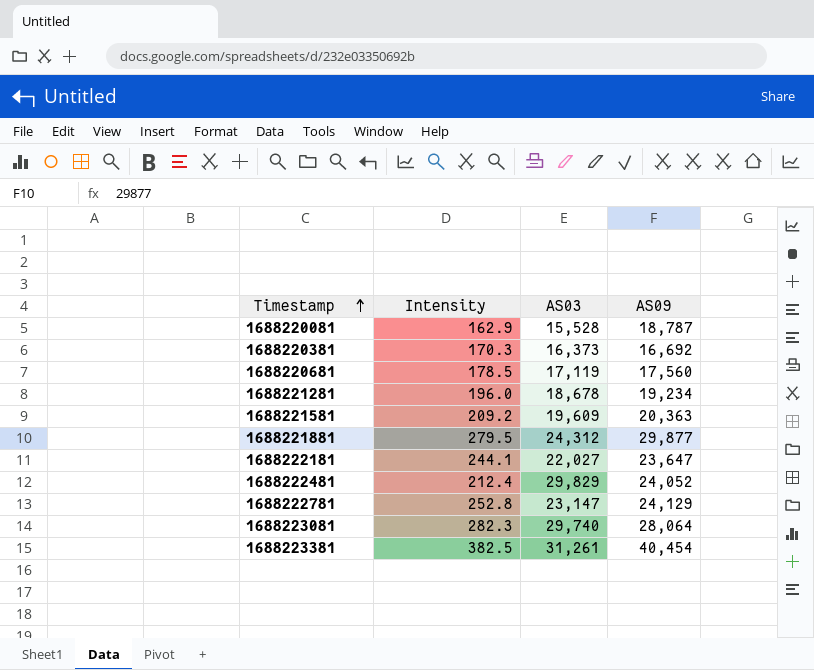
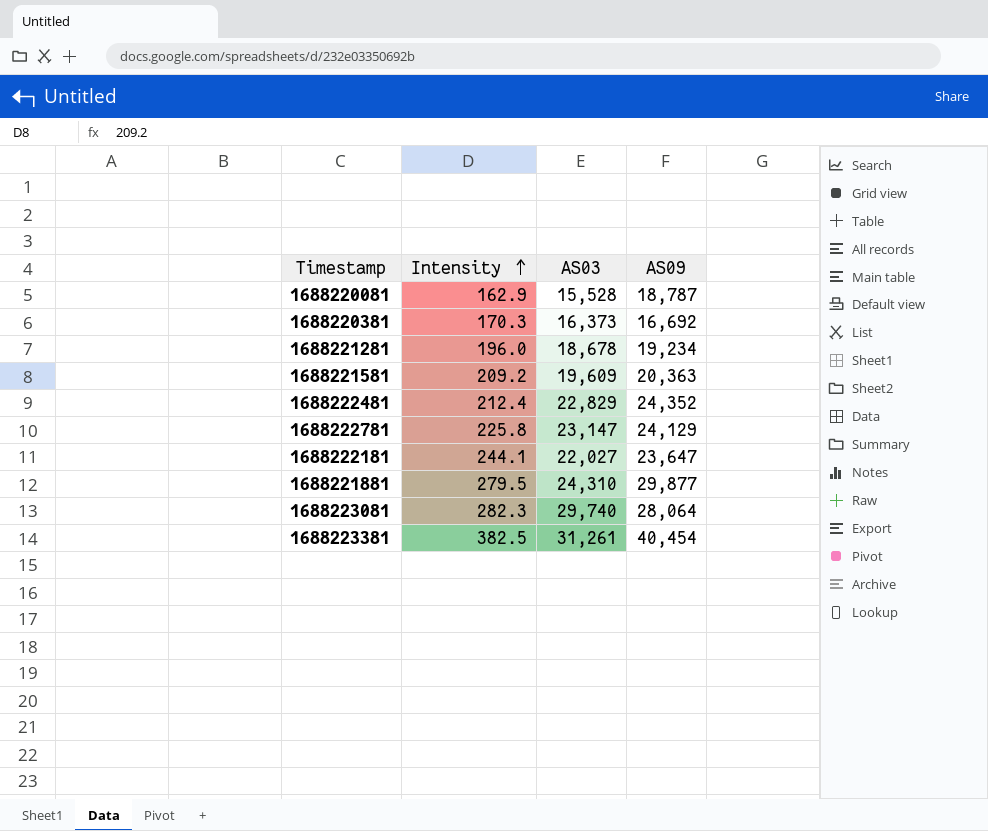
row order: Timestamp ascending -> Intensity ascending
row 1688220681: 178.5 | 17,119 | 17,560 -> none
1688222481 | AS03: 29,829 -> 22,829
1688222481 | AS09: 24,052 -> 24,352
1688222781 | Intensity: 252.8 -> 225.8
1688221881 | AS03: 24,312 -> 24,310

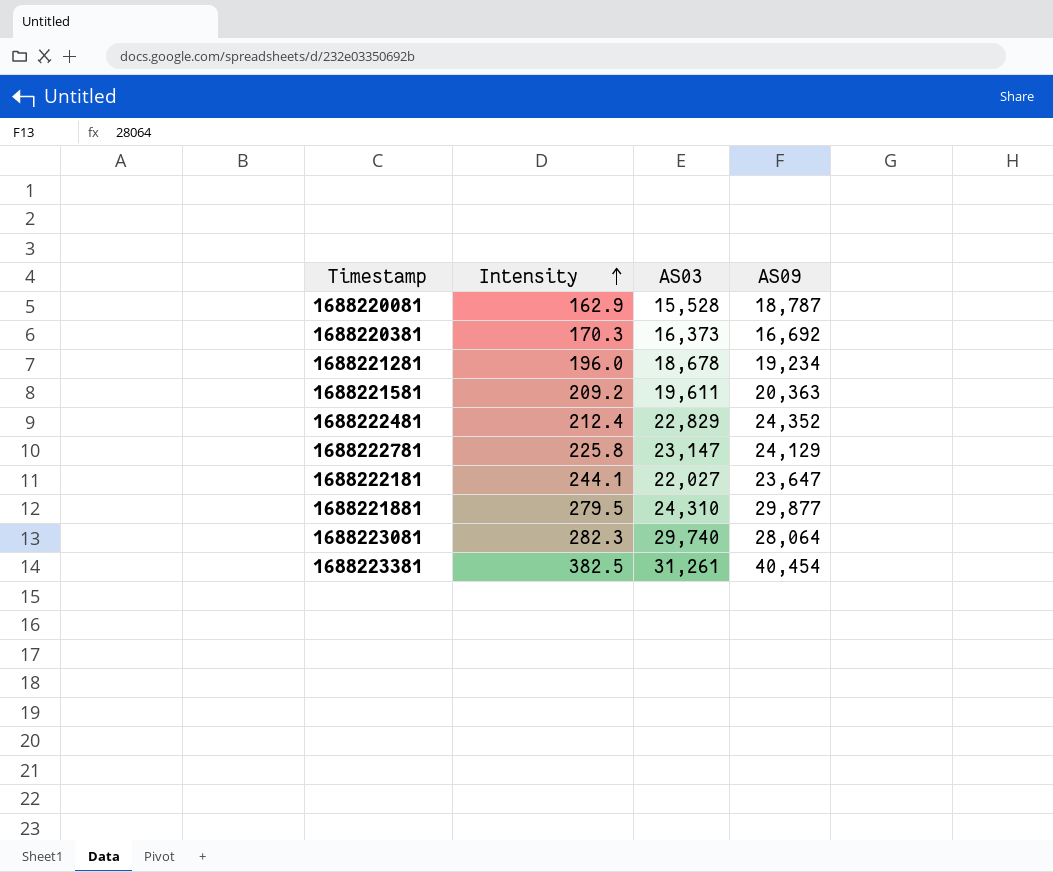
1688221581 | AS03: 19,609 -> 19,611

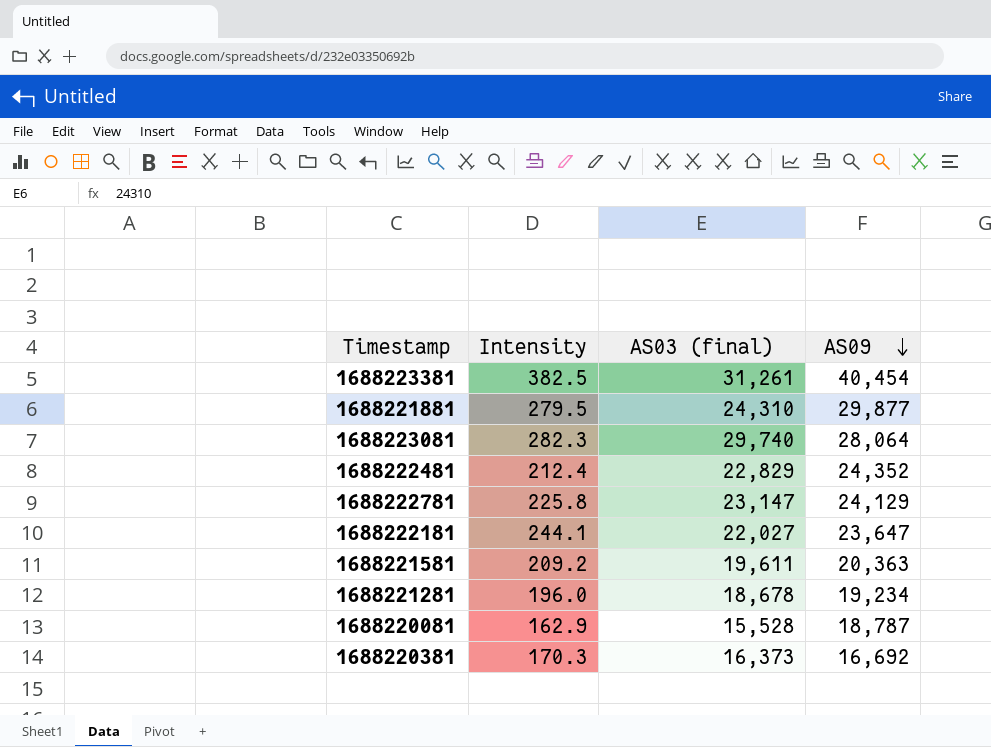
row order: Intensity ascending -> AS09 descending
column name: AS03 -> AS03 (final)

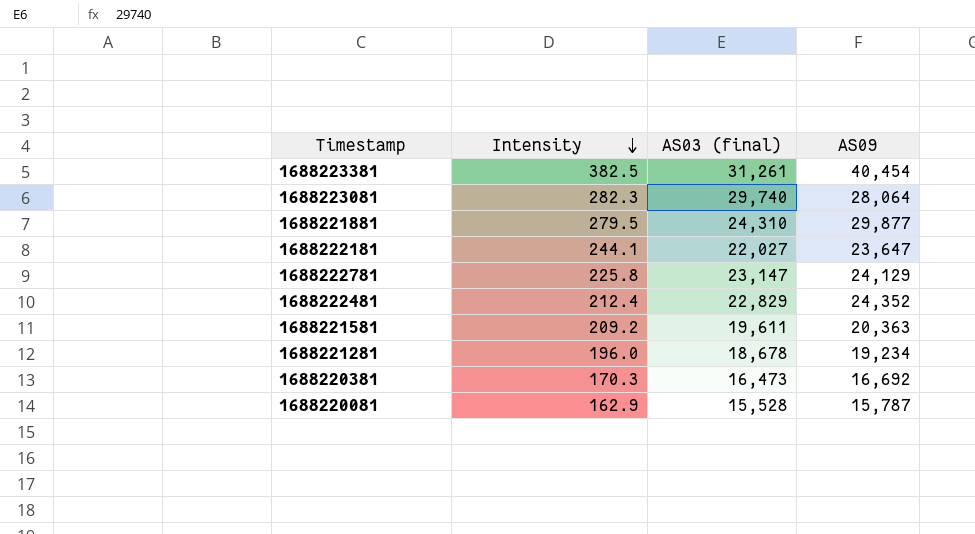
row order: AS09 descending -> Intensity descending
1688220381 | AS03 (final): 16,373 -> 16,473
1688220081 | AS09: 18,787 -> 15,787

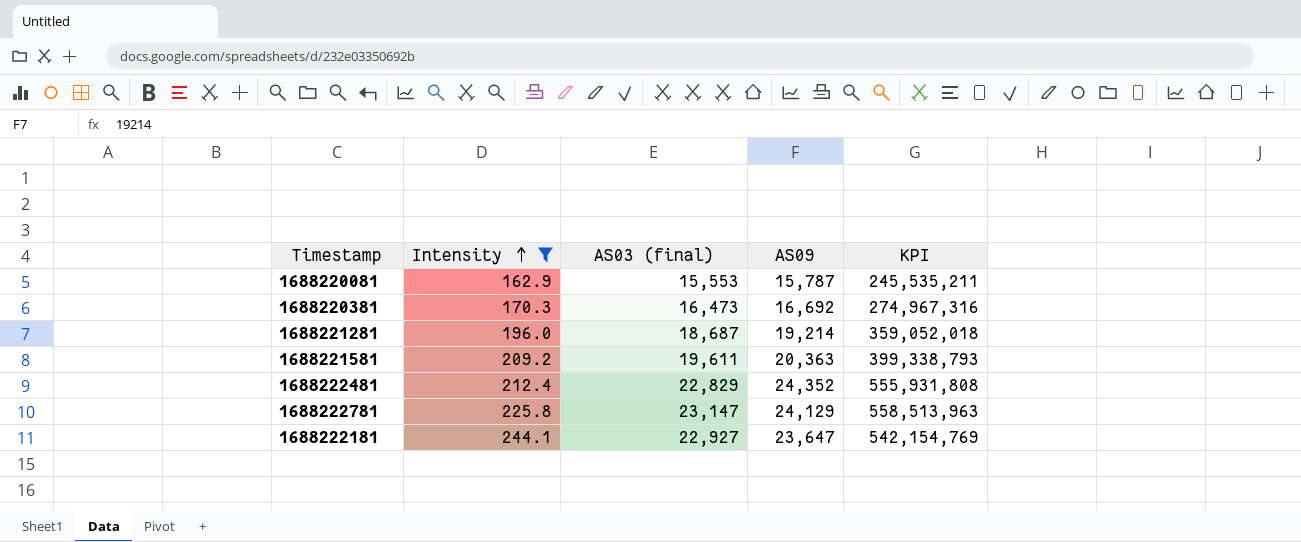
filter: none -> Intensity <= 244.1
row order: Intensity descending -> Intensity ascending
column KPI | formula: none -> [AS03 (final)] * [AS09]
1688220081 | AS03 (final): 15,528 -> 15,553
1688221281 | AS03 (final): 18,678 -> 18,687
1688221281 | AS09: 19,234 -> 19,214
1688222181 | AS03 (final): 22,027 -> 22,927

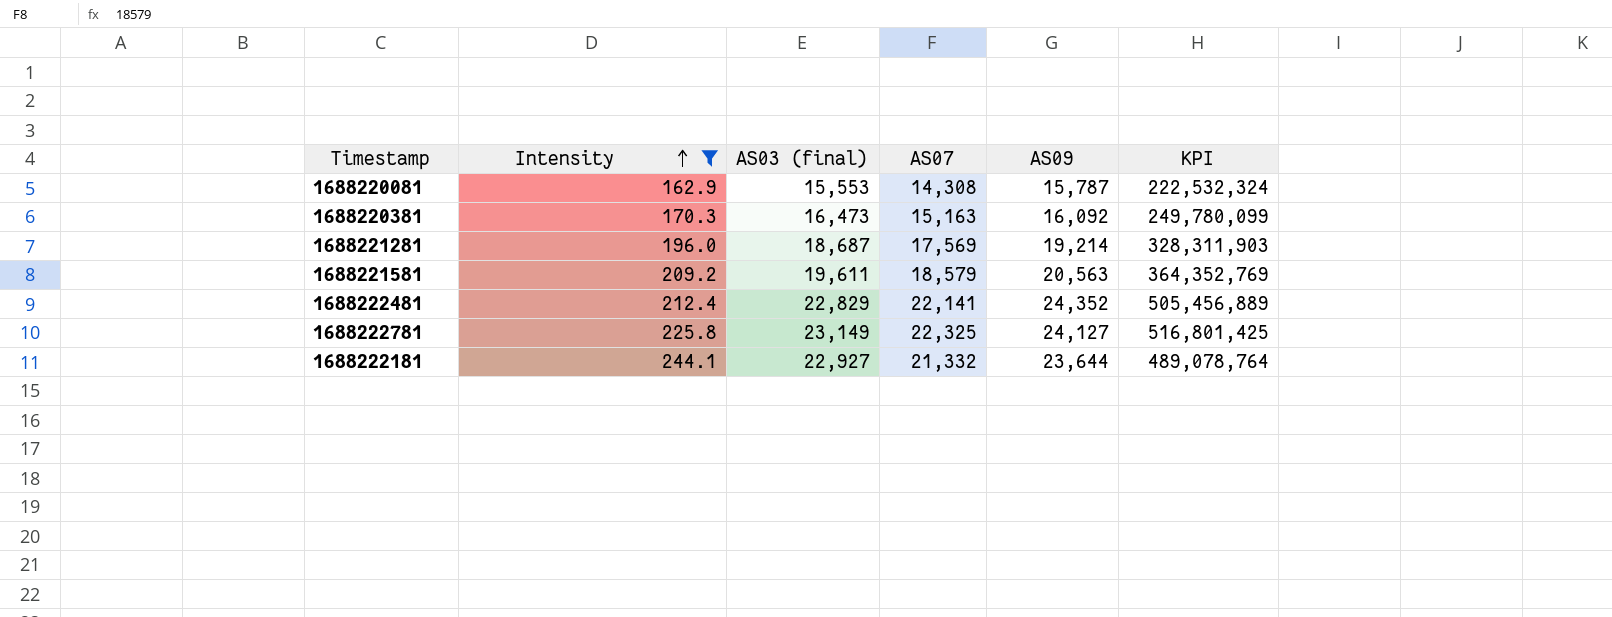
column AS07 | position: none -> 4
column KPI | formula: [AS03 (final)] * [AS09] -> [AS03 (final)] * [AS07]
1688220381 | AS09: 16,692 -> 16,092
1688221581 | AS09: 20,363 -> 20,563
1688222781 | AS03 (final): 23,147 -> 23,149
1688222781 | AS09: 24,129 -> 24,127
1688222181 | AS09: 23,647 -> 23,644

